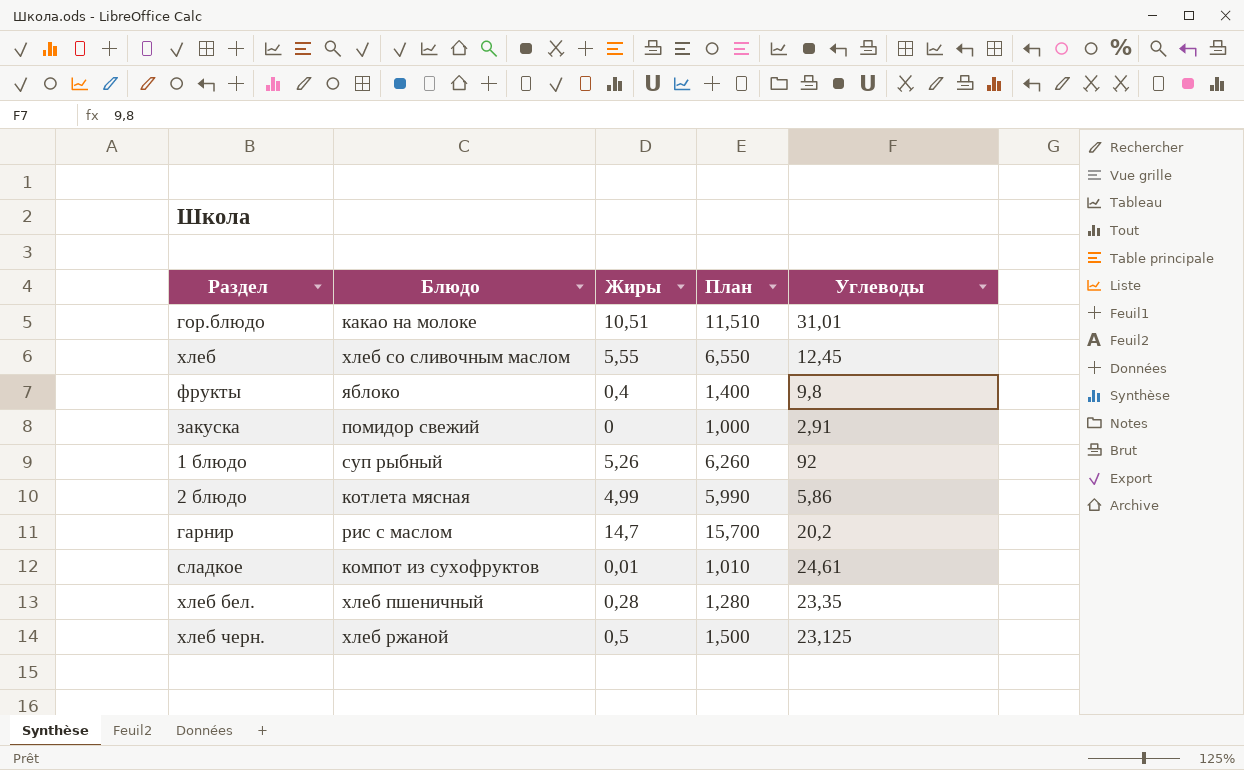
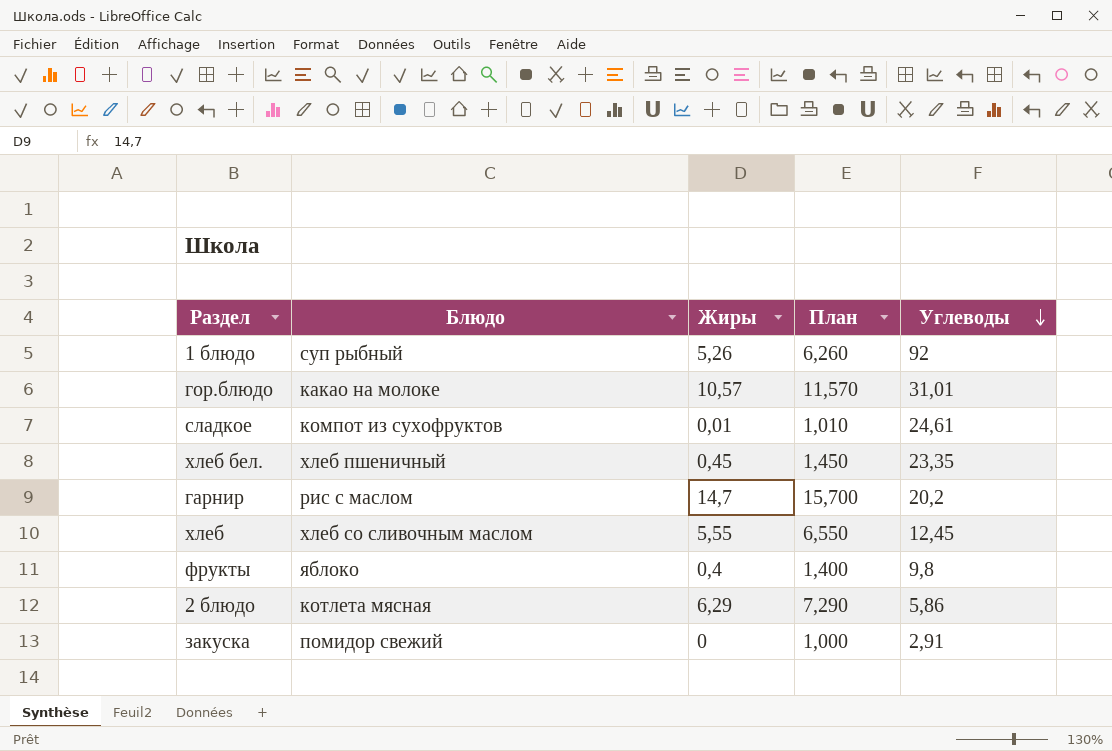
row order: none -> Углеводы descending
row хлеб черн.: хлеб ржаной | 0,5 | 1,500 | 23,125 -> none
гор.блюдо | Жиры: 10,51 -> 10,57
гор.блюдо | План: 11,510 -> 11,570
хлеб бел. | Жиры: 0,28 -> 0,45
хлеб бел. | План: 1,280 -> 1,450
2 блюдо | Жиры: 4,99 -> 6,29
2 блюдо | План: 5,990 -> 7,290

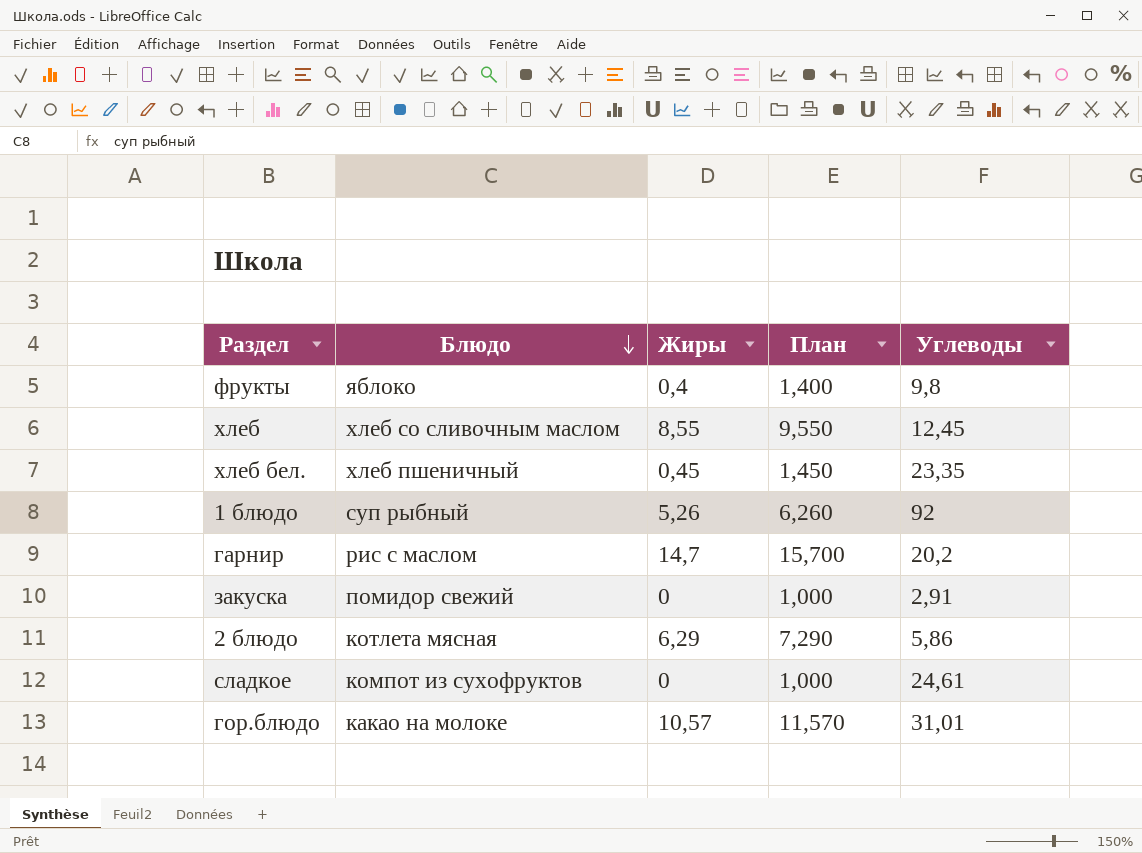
row order: Углеводы descending -> Блюдо descending
хлеб | Жиры: 5,55 -> 8,55
хлеб | План: 6,550 -> 9,550
сладкое | Жиры: 0,01 -> 0
сладкое | План: 1,010 -> 1,000

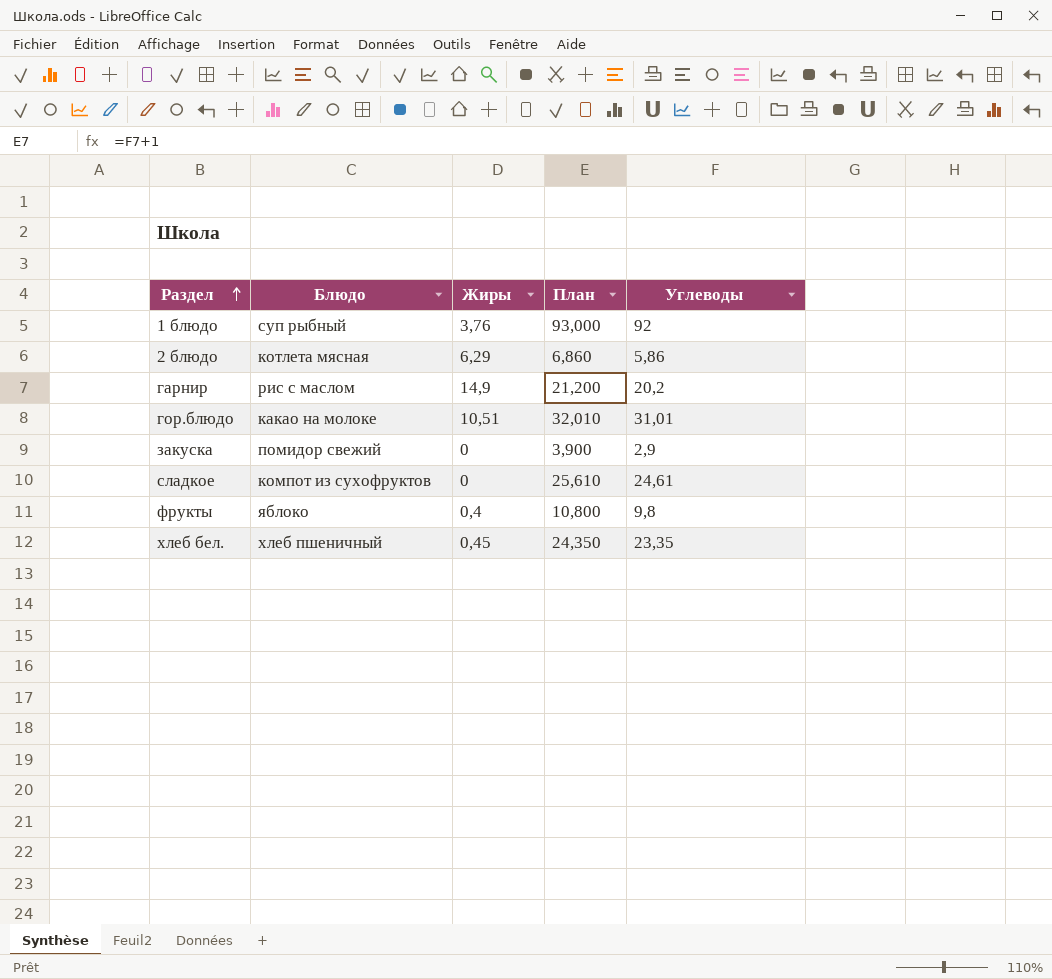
row order: Блюдо descending -> Раздел ascending
column План | formula: [Жиры] + 1 -> [Углеводы] + 1
row хлеб: хлеб со сливочным маслом | 8,55 | 9,550 | 12,45 -> none
1 блюдо | Жиры: 5,26 -> 3,76
гарнир | Жиры: 14,7 -> 14,9
гор.блюдо | Жиры: 10,57 -> 10,51
закуска | Углеводы: 2,91 -> 2,9

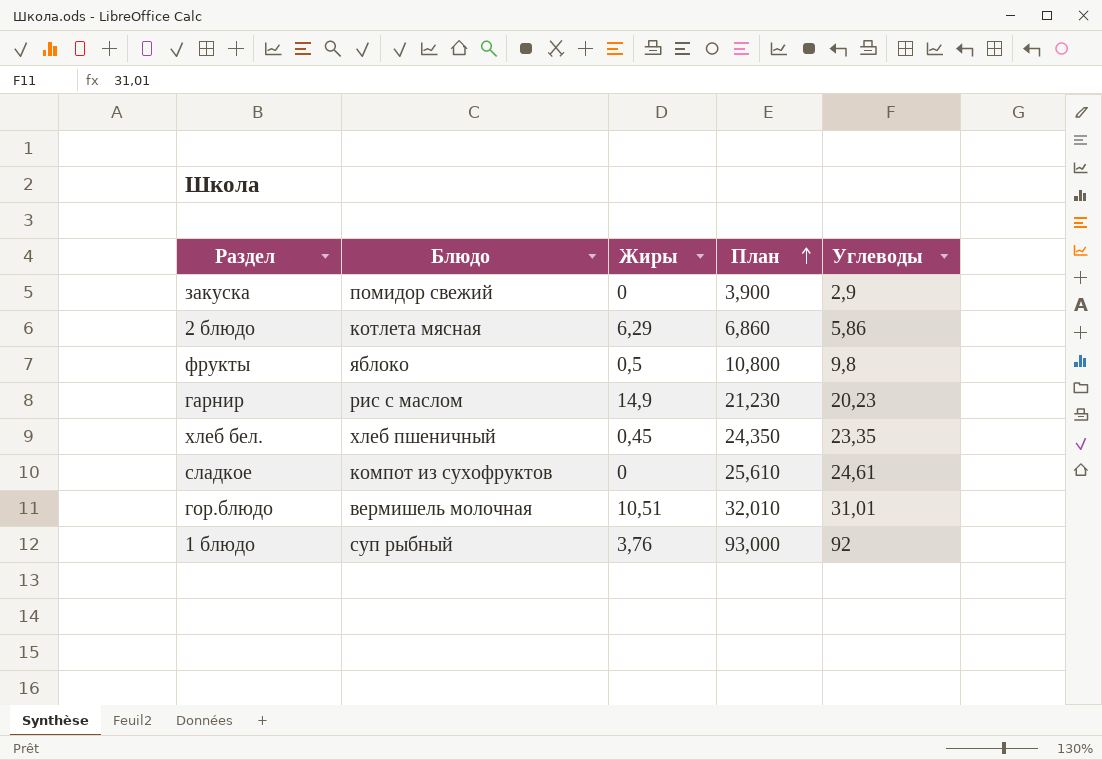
row order: Раздел ascending -> План ascending
фрукты | Жиры: 0,4 -> 0,5
гарнир | План: 21,200 -> 21,230
гарнир | Углеводы: 20,2 -> 20,23
гор.блюдо | Блюдо: какао на молоке -> вермишель молочная

